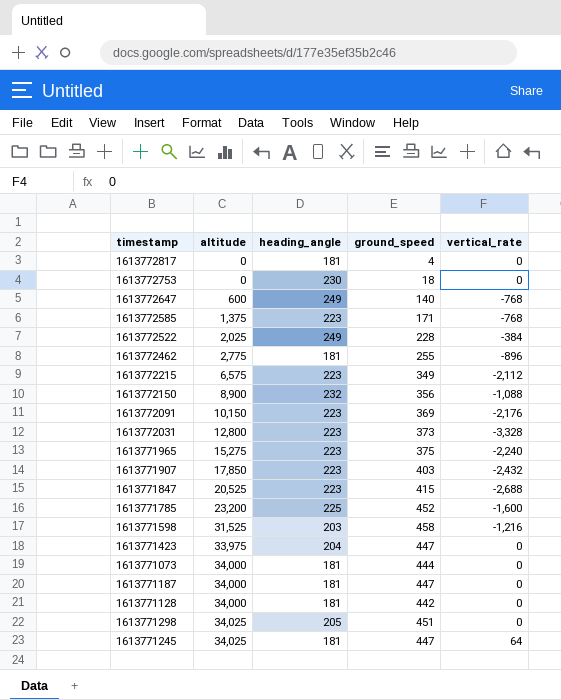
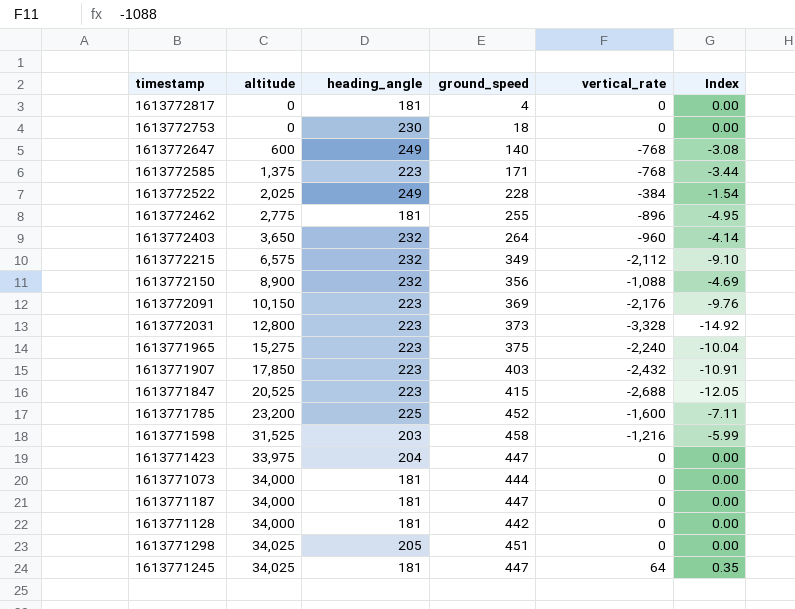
column Index | formula: none -> [vertical_rate] / [heading_angle]
row 1613772403: none -> 3,650 | 232 | 264 | -960 | -4.14
1613772215 | heading_angle: 223 -> 232

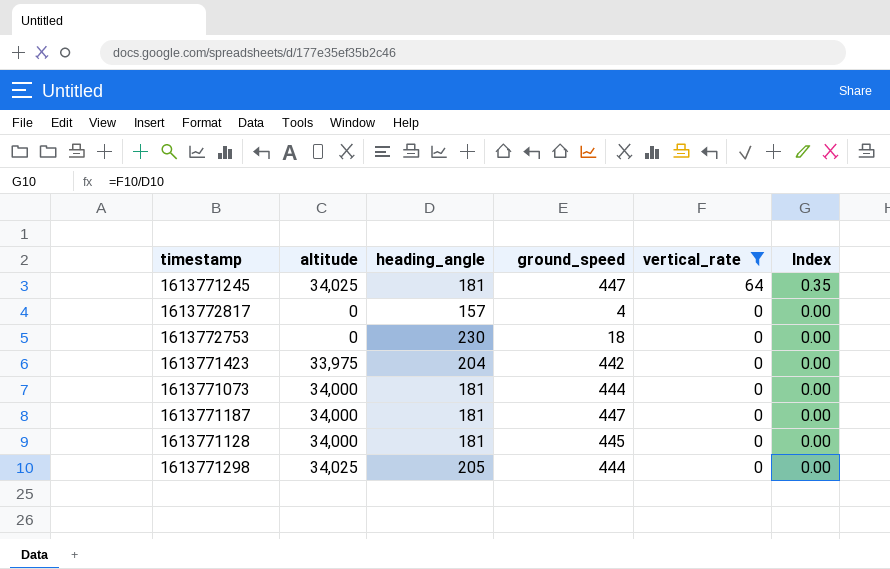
filter: none -> vertical_rate >= 0
row order: altitude ascending -> vertical_rate descending
1613772817 | heading_angle: 181 -> 157
1613771423 | ground_speed: 447 -> 442
1613771128 | ground_speed: 442 -> 445
1613771298 | ground_speed: 451 -> 444

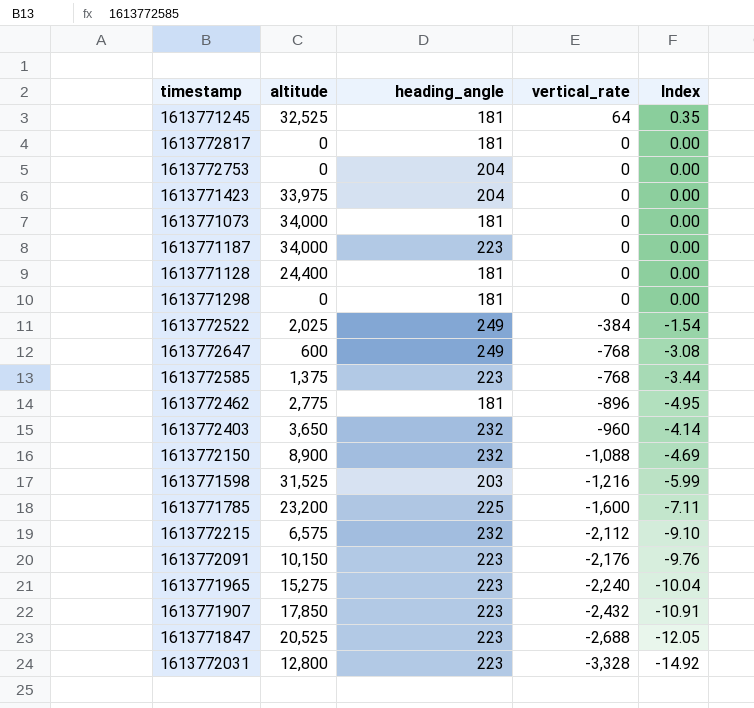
filter: vertical_rate >= 0 -> none
column ground_speed | position: 4 -> none
1613771245 | altitude: 34,025 -> 32,525
1613772817 | heading_angle: 157 -> 181
1613772753 | heading_angle: 230 -> 204
1613771187 | heading_angle: 181 -> 223
1613771128 | altitude: 34,000 -> 24,400
1613771298 | altitude: 34,025 -> 0
1613771298 | heading_angle: 205 -> 181

